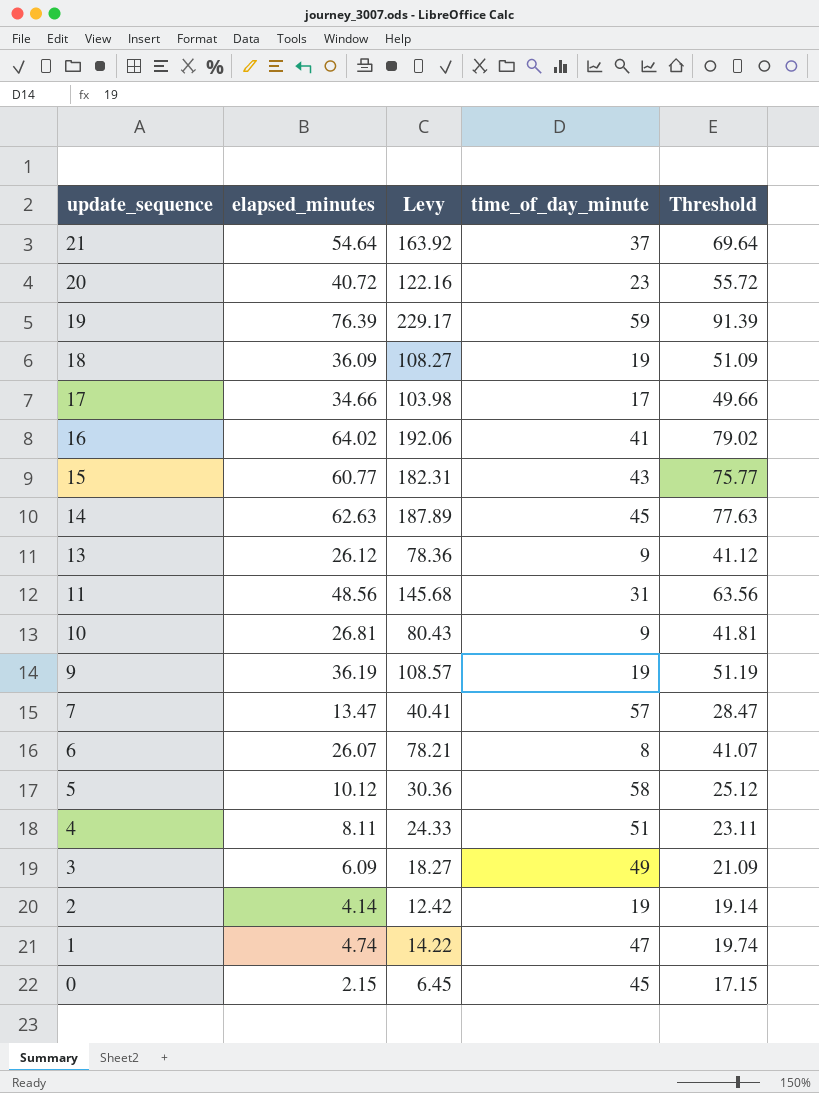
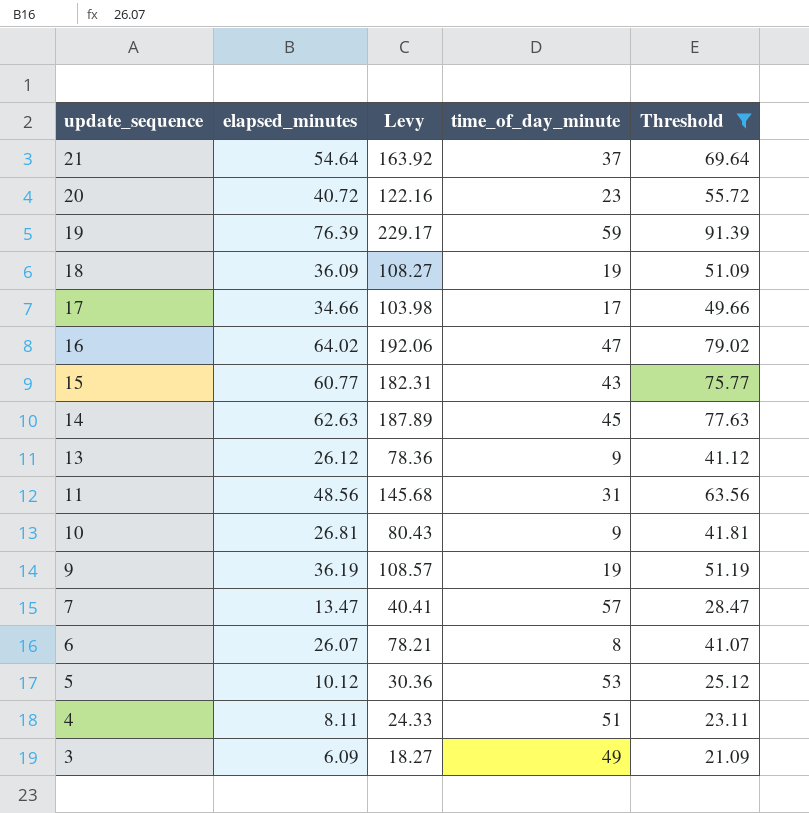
filter: none -> Threshold >= 21.09
16 | time_of_day_minute: 41 -> 47
5 | time_of_day_minute: 58 -> 53

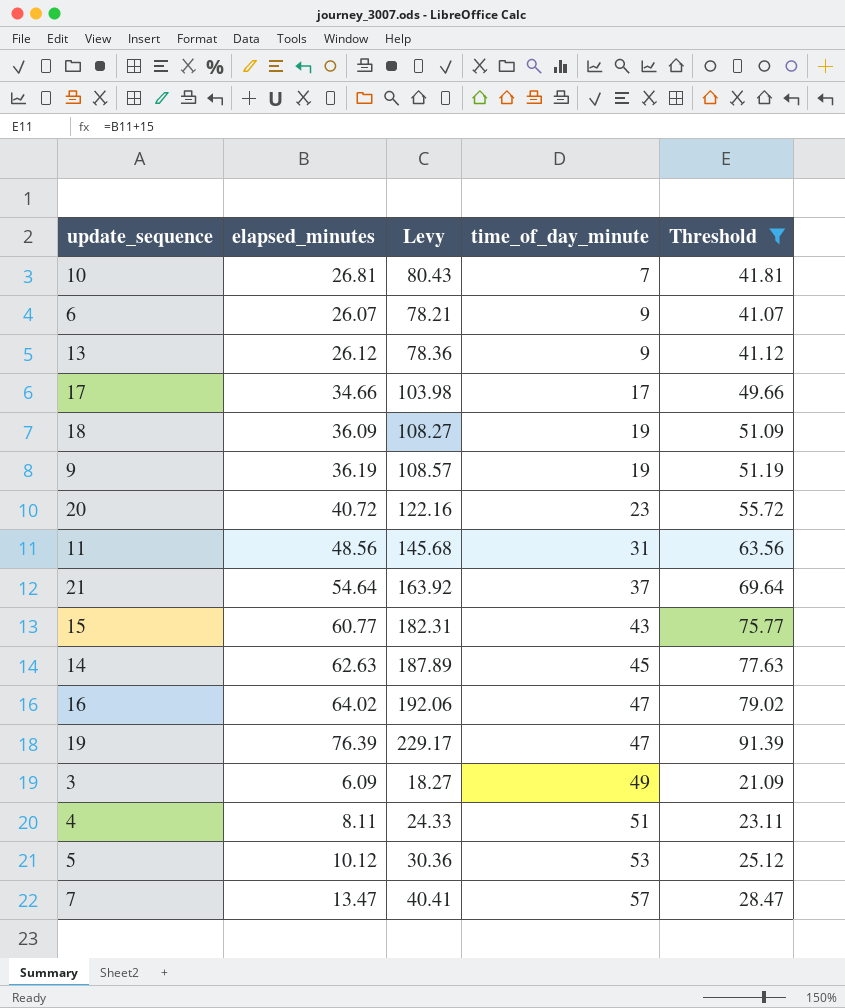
row order: update_sequence descending -> time_of_day_minute ascending
10 | time_of_day_minute: 9 -> 7
6 | time_of_day_minute: 8 -> 9
19 | time_of_day_minute: 59 -> 47

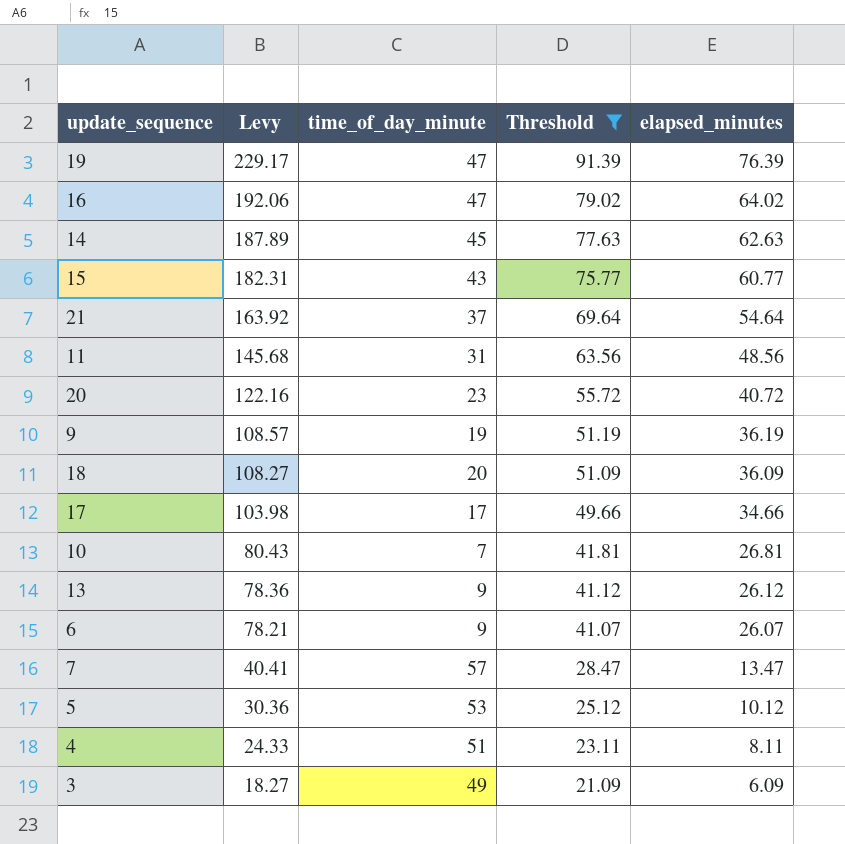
row order: time_of_day_minute ascending -> Levy descending
column elapsed_minutes | position: 2 -> 5
18 | time_of_day_minute: 19 -> 20

